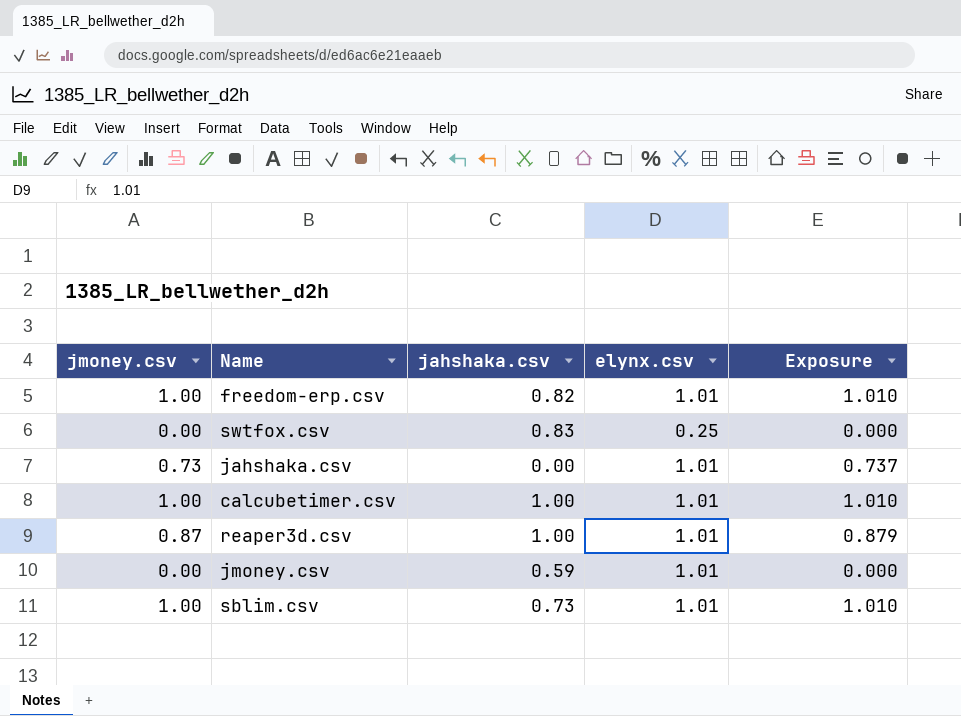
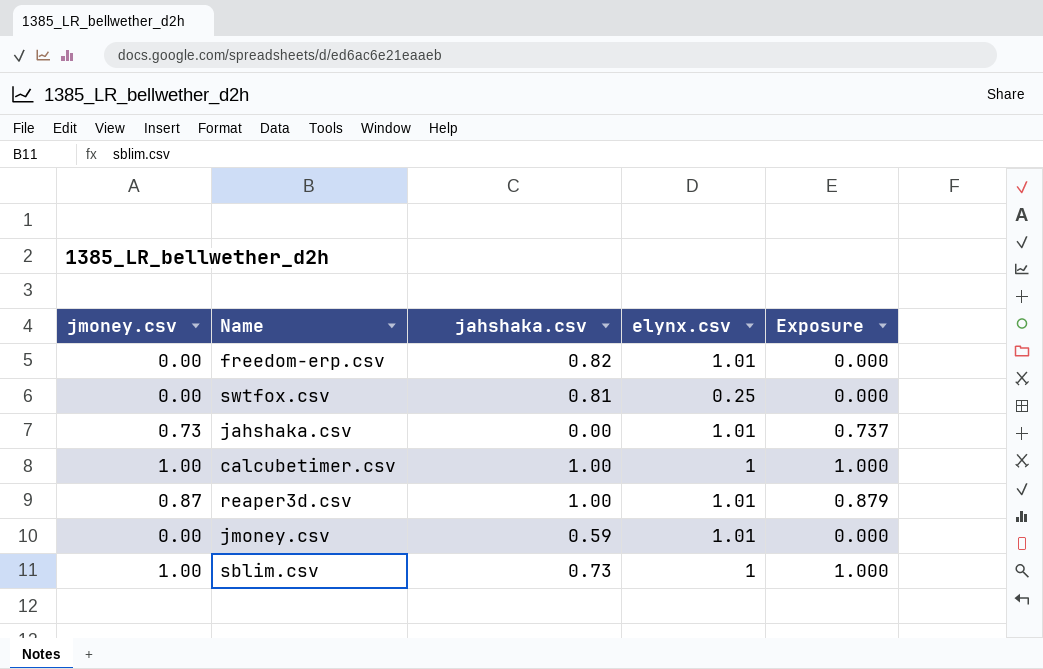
freedom-erp.csv | jmoney.csv: 1.00 -> 0.00
freedom-erp.csv | Exposure: 1.010 -> 0.000
swtfox.csv | jahshaka.csv: 0.83 -> 0.81
calcubetimer.csv | elynx.csv: 1.01 -> 1
calcubetimer.csv | Exposure: 1.010 -> 1.000
sblim.csv | elynx.csv: 1.01 -> 1
sblim.csv | Exposure: 1.010 -> 1.000

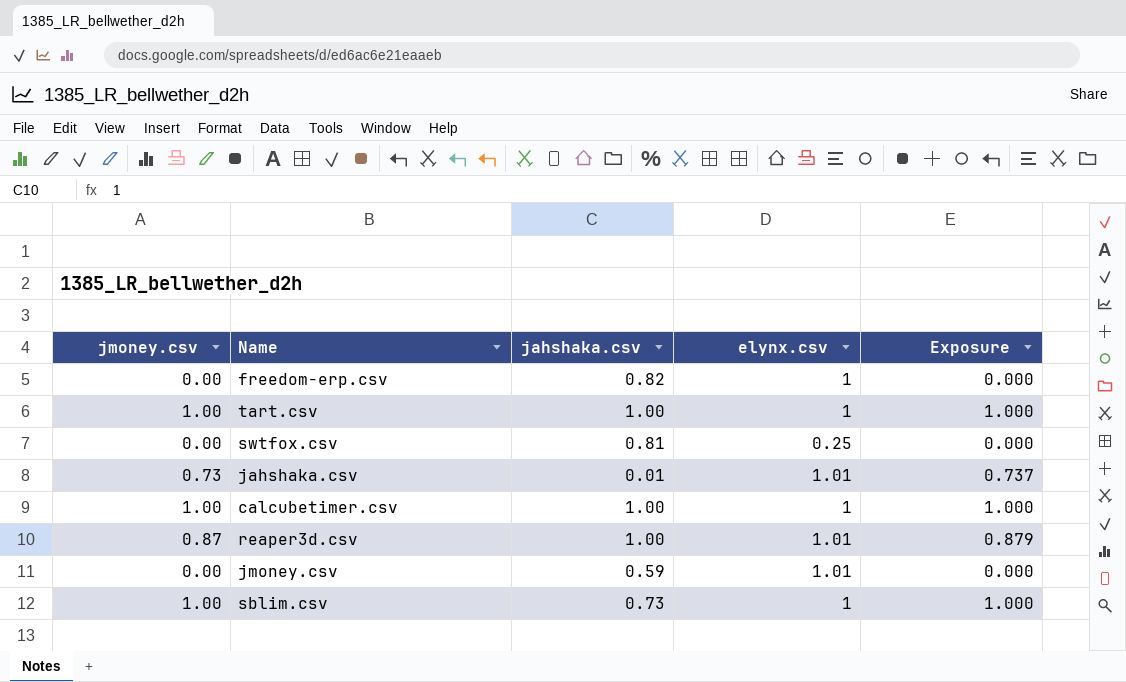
freedom-erp.csv | elynx.csv: 1.01 -> 1
row tart.csv: none -> 1.00 | 1.00 | 1 | 1.000
jahshaka.csv | jahshaka.csv: 0.00 -> 0.01

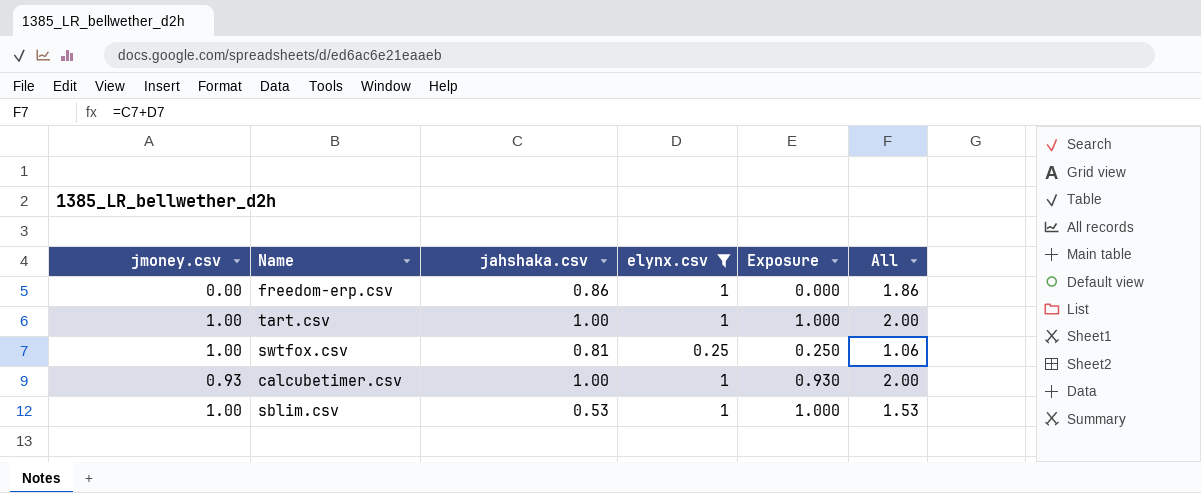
filter: none -> elynx.csv != 1.01
column All | formula: none -> [jahshaka.csv] + [elynx.csv]
freedom-erp.csv | jahshaka.csv: 0.82 -> 0.86
swtfox.csv | jmoney.csv: 0.00 -> 1.00
swtfox.csv | Exposure: 0.000 -> 0.250
calcubetimer.csv | jmoney.csv: 1.00 -> 0.93
calcubetimer.csv | Exposure: 1.000 -> 0.930
sblim.csv | jahshaka.csv: 0.73 -> 0.53

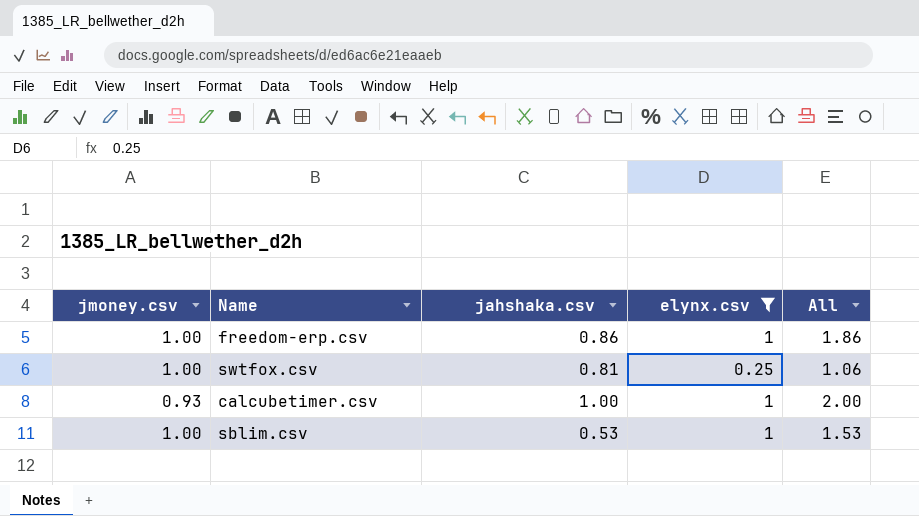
column Exposure | formula: [jmoney.csv] * [elynx.csv] -> none
row tart.csv: 1.00 | 1.00 | 1 | 1.000 | 2.00 -> none
freedom-erp.csv | jmoney.csv: 0.00 -> 1.00

